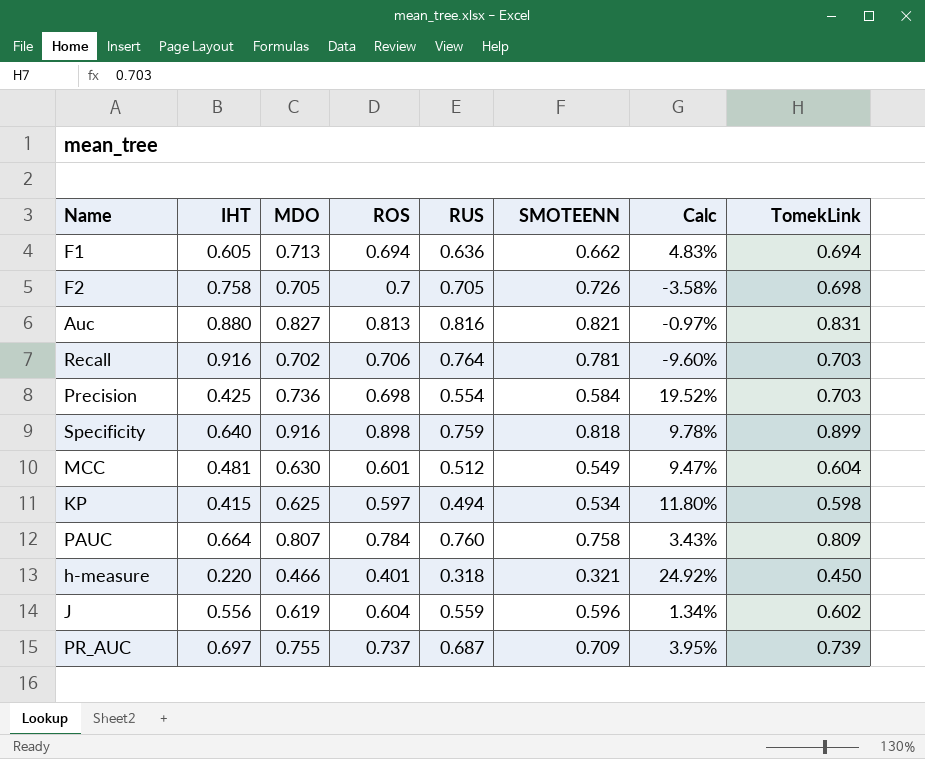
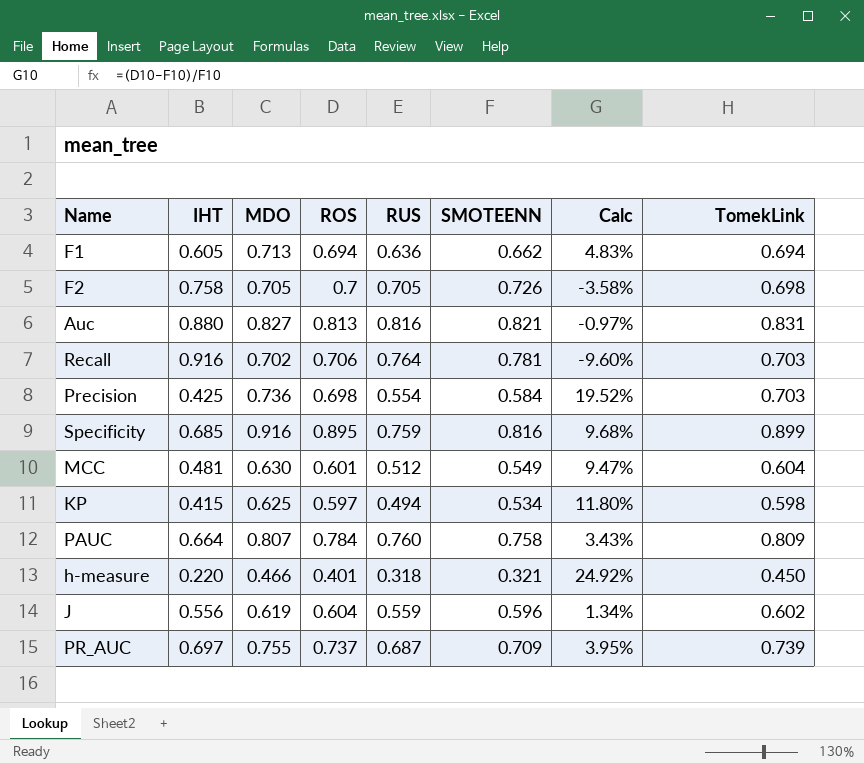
Specificity | IHT: 0.640 -> 0.685
Specificity | ROS: 0.898 -> 0.895
Specificity | SMOTEENN: 0.818 -> 0.816
Specificity | Calc: 9.78% -> 9.68%

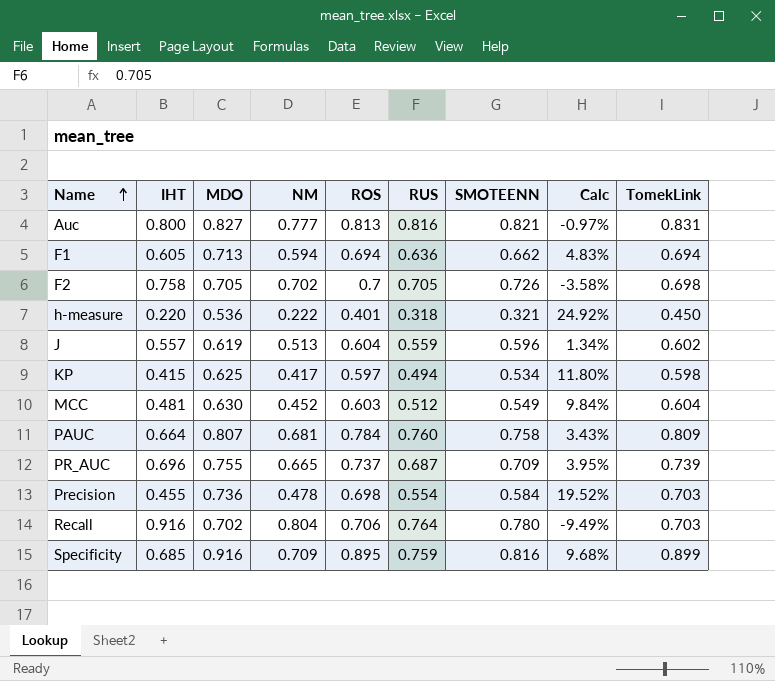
row order: none -> Name ascending
column NM | position: none -> 4
Auc | IHT: 0.880 -> 0.800
h-measure | MDO: 0.466 -> 0.536
J | IHT: 0.556 -> 0.557
MCC | ROS: 0.601 -> 0.603
MCC | Calc: 9.47% -> 9.84%
PR_AUC | IHT: 0.697 -> 0.696
Precision | IHT: 0.425 -> 0.455
Recall | SMOTEENN: 0.781 -> 0.780
Recall | Calc: -9.60% -> -9.49%

